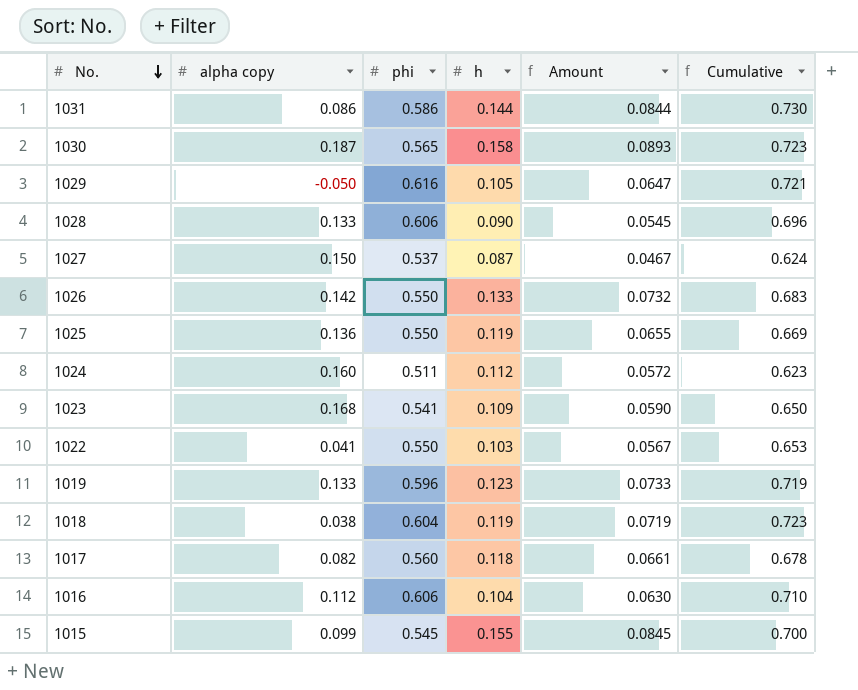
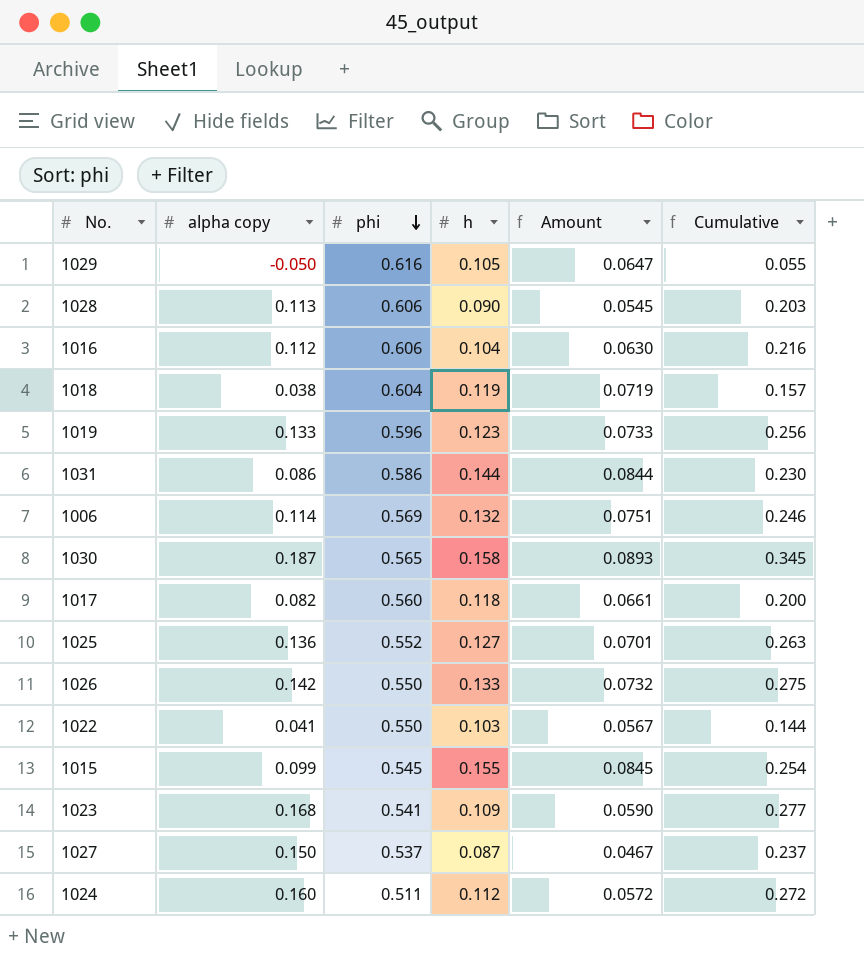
row order: No. descending -> phi descending
column Cumulative | formula: [phi] + [h] -> [alpha copy] + [h]
1028 | alpha copy: 0.133 -> 0.113
row 1006: none -> 0.114 | 0.569 | 0.132 | 0.0751 | 0.246
1025 | phi: 0.550 -> 0.552
1025 | h: 0.119 -> 0.127
1025 | Amount: 0.0655 -> 0.0701

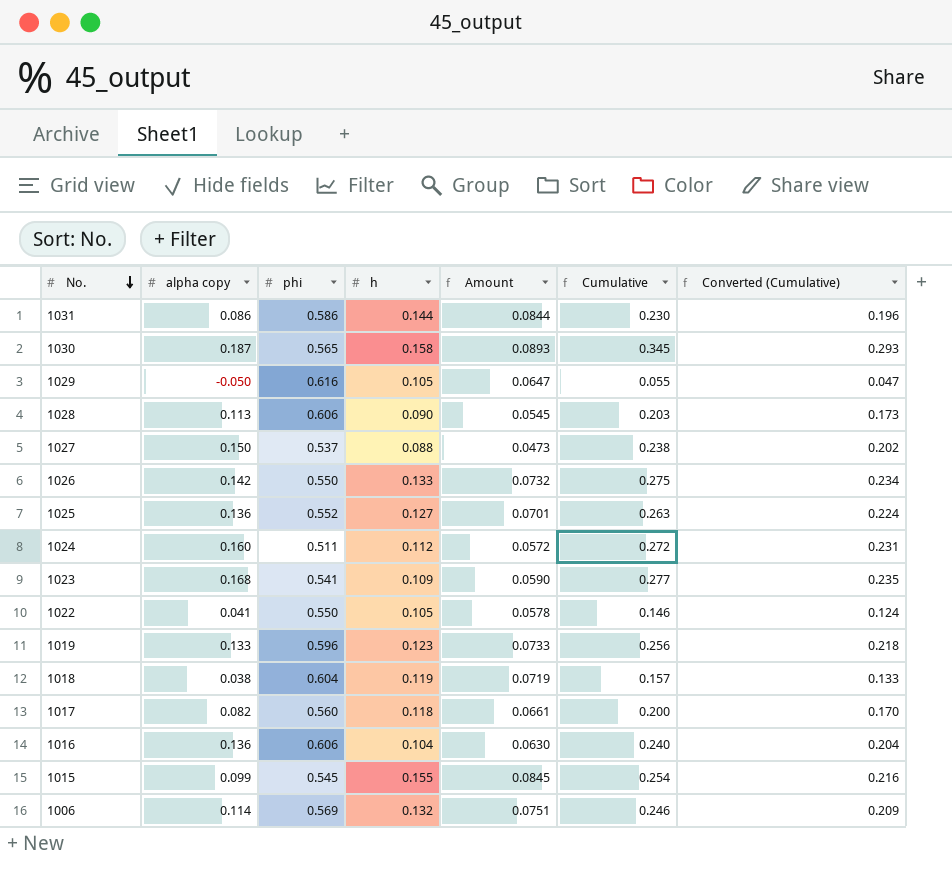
row order: phi descending -> No. descending
column Converted (Cumulative) | formula: none -> [Cumulative] * 0.85
1027 | h: 0.087 -> 0.088
1027 | Amount: 0.0467 -> 0.0473
1027 | Cumulative: 0.237 -> 0.238
1022 | h: 0.103 -> 0.105
1022 | Amount: 0.0567 -> 0.0578
1022 | Cumulative: 0.144 -> 0.146
1016 | alpha copy: 0.112 -> 0.136
1016 | Cumulative: 0.216 -> 0.240

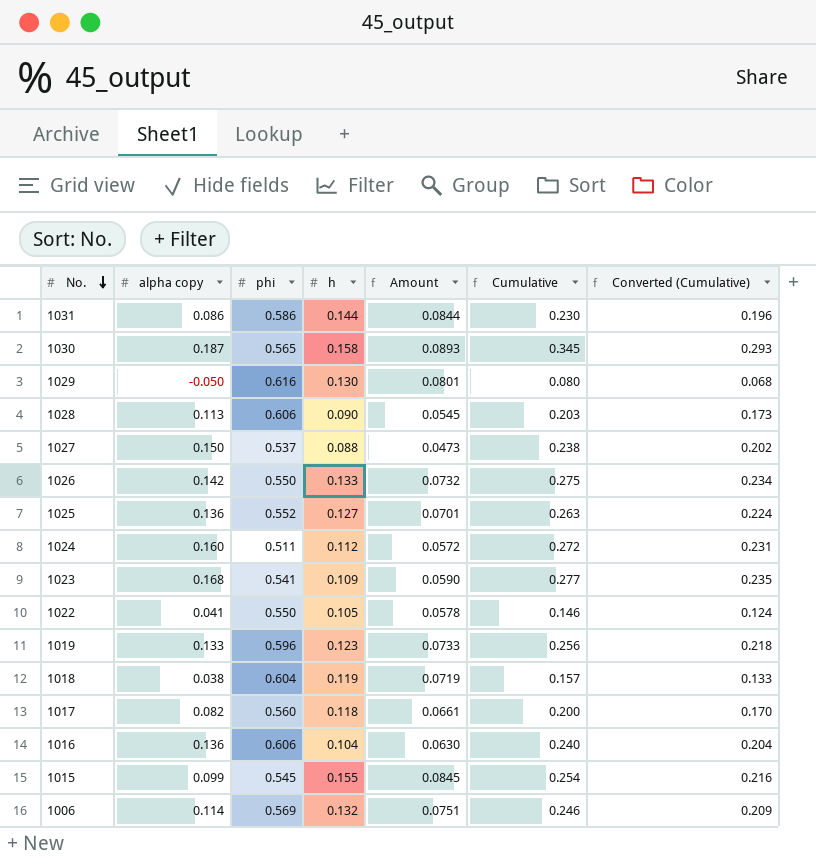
1029 | h: 0.105 -> 0.130
1029 | Amount: 0.0647 -> 0.0801
1029 | Cumulative: 0.055 -> 0.080
1029 | Converted (Cumulative): 0.047 -> 0.068

